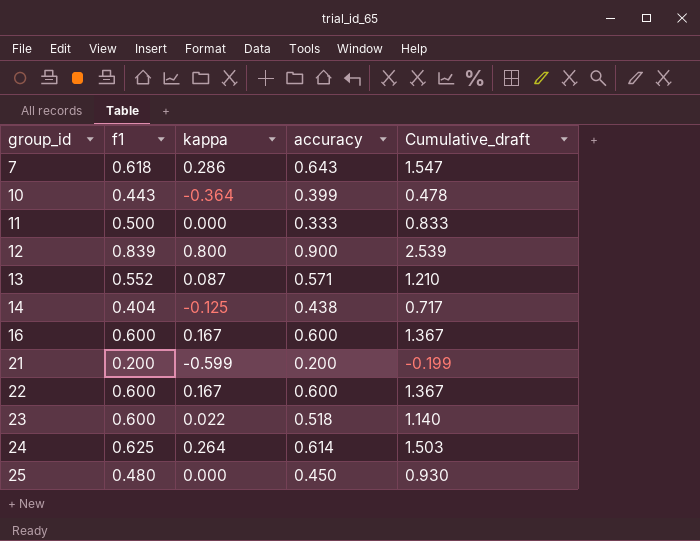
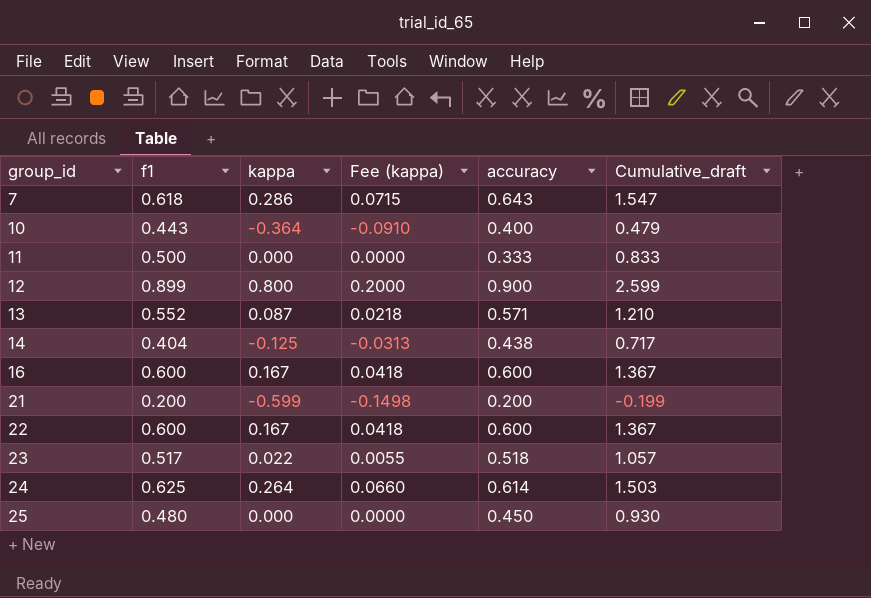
column Fee (kappa) | formula: none -> [kappa] * 0.25
10 | accuracy: 0.399 -> 0.400
10 | Cumulative_draft: 0.478 -> 0.479
12 | f1: 0.839 -> 0.899
12 | Cumulative_draft: 2.539 -> 2.599
23 | f1: 0.600 -> 0.517
23 | Cumulative_draft: 1.140 -> 1.057

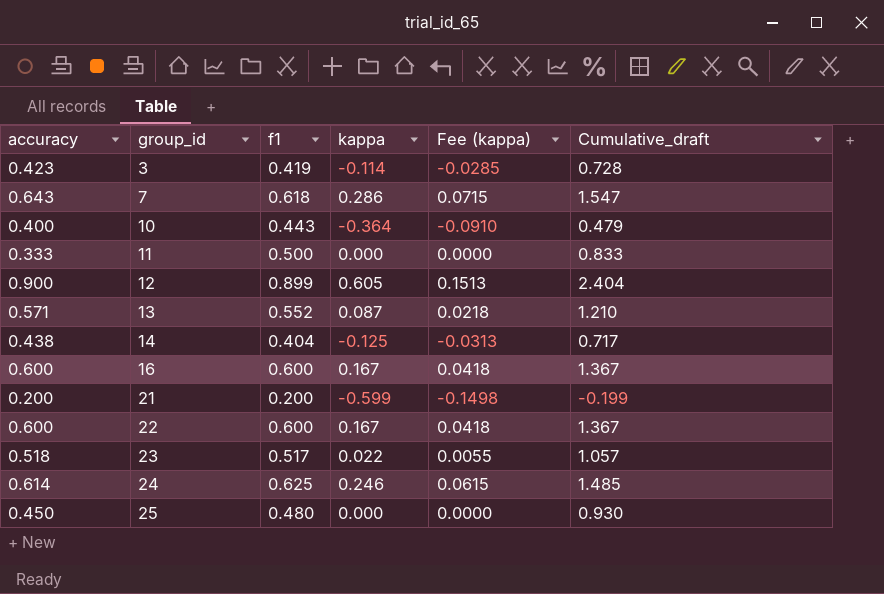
column accuracy | position: 5 -> 1
row 3: none -> 0.423 | 0.419 | -0.114 | -0.0285 | 0.728
12 | kappa: 0.800 -> 0.605
12 | Fee (kappa): 0.2000 -> 0.1513
12 | Cumulative_draft: 2.599 -> 2.404
24 | kappa: 0.264 -> 0.246
24 | Fee (kappa): 0.0660 -> 0.0615
24 | Cumulative_draft: 1.503 -> 1.485

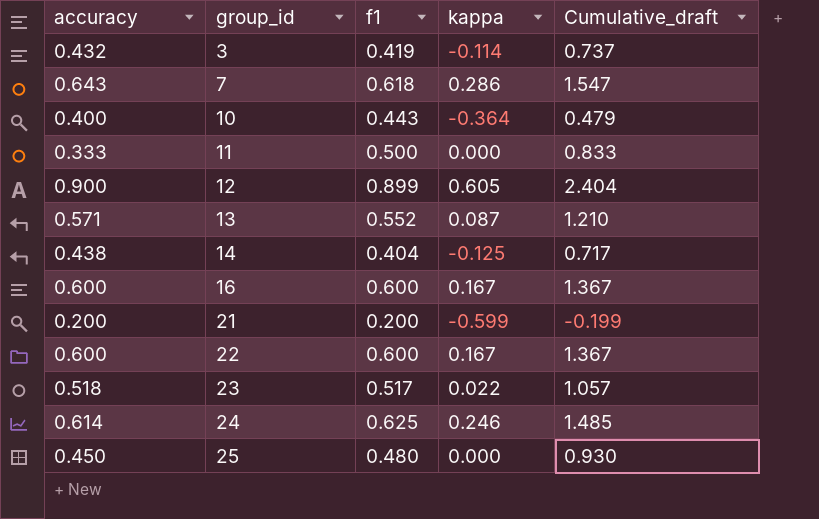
column Fee (kappa) | formula: [kappa] * 0.25 -> none
3 | accuracy: 0.423 -> 0.432
3 | Cumulative_draft: 0.728 -> 0.737

